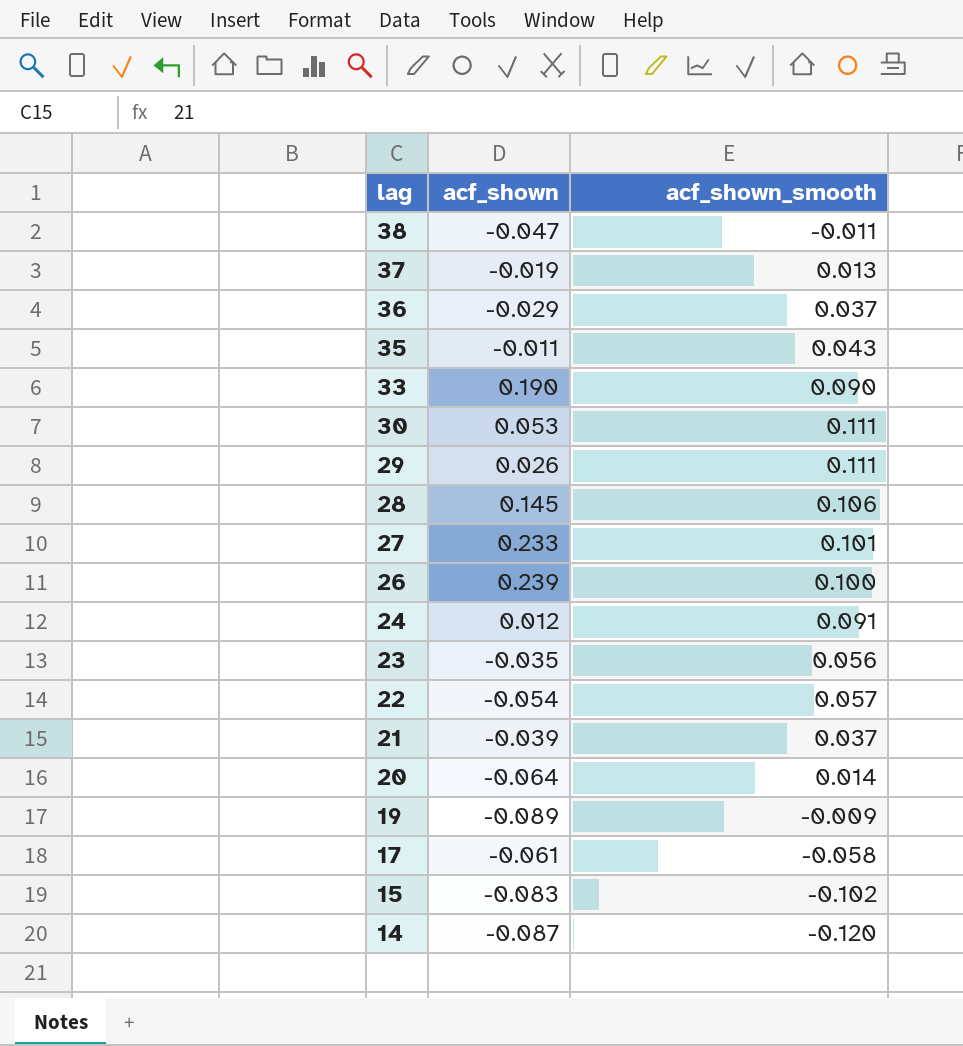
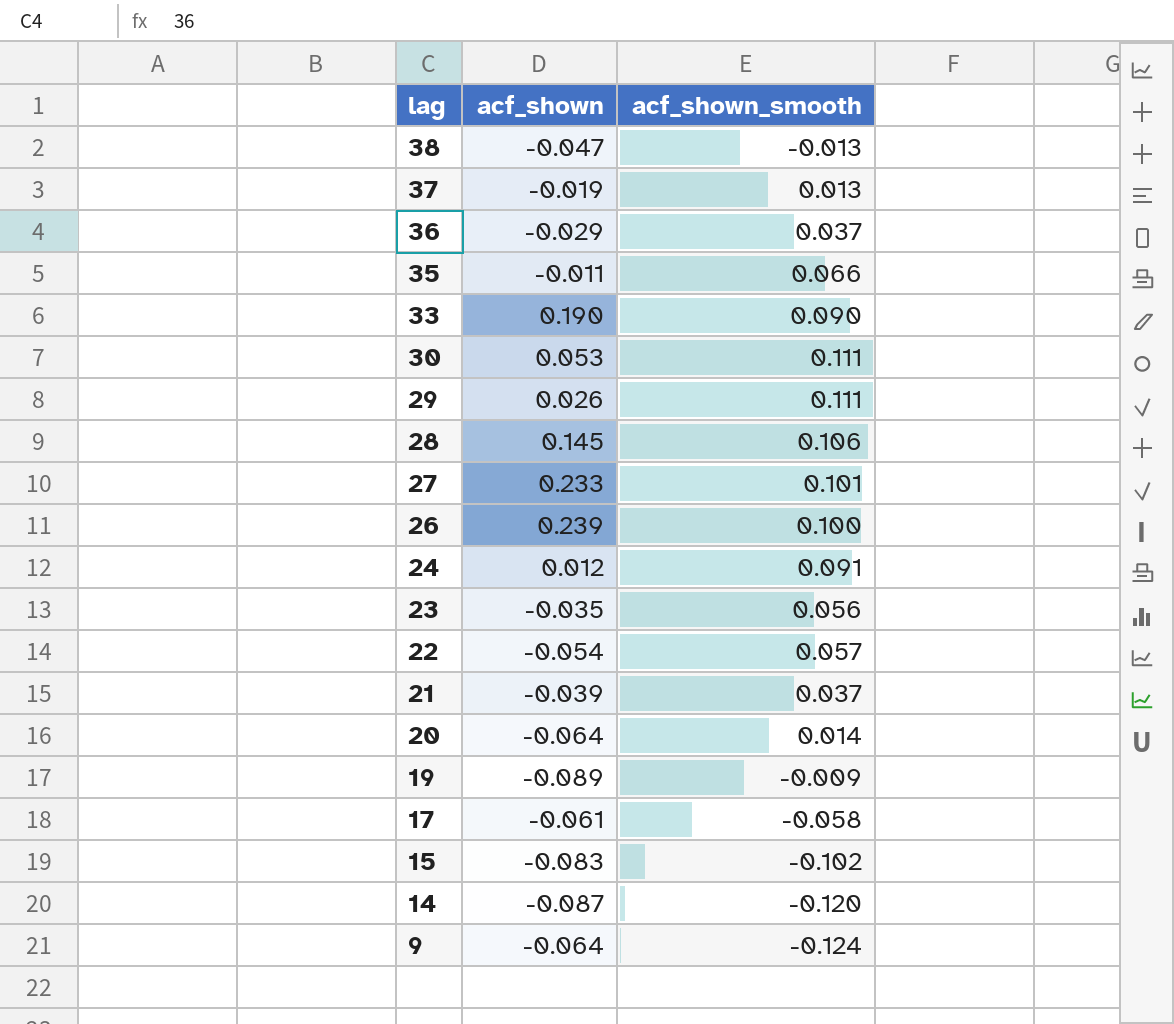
38 | acf_shown_smooth: -0.011 -> -0.013
35 | acf_shown_smooth: 0.043 -> 0.066
row 9: none -> -0.064 | -0.124

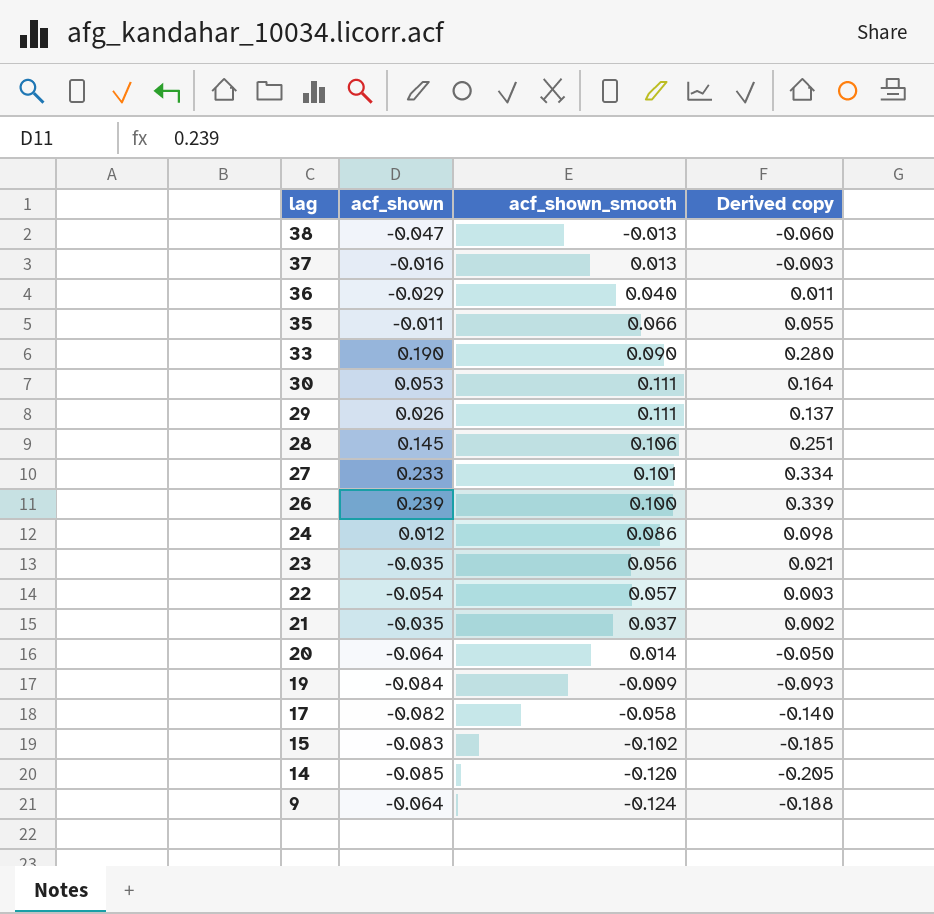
column Derived copy | formula: none -> [acf_shown] + [acf_shown_smooth]
37 | acf_shown: -0.019 -> -0.016
36 | acf_shown_smooth: 0.037 -> 0.040
24 | acf_shown_smooth: 0.091 -> 0.086
21 | acf_shown: -0.039 -> -0.035
19 | acf_shown: -0.089 -> -0.084
17 | acf_shown: -0.061 -> -0.082
14 | acf_shown: -0.087 -> -0.085

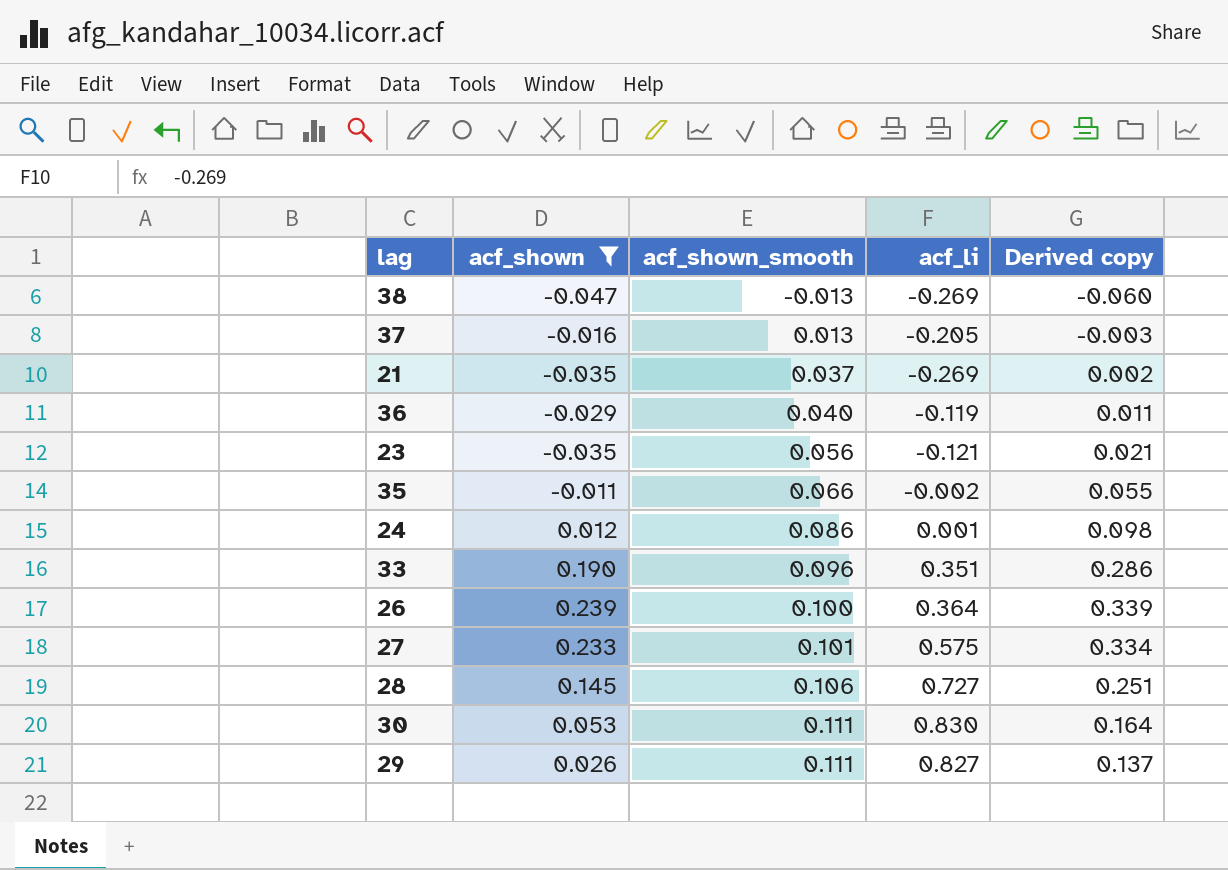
filter: none -> acf_shown >= -0.047
row order: lag descending -> acf_shown_smooth ascending
column acf_li | position: none -> 4
33 | acf_shown_smooth: 0.090 -> 0.096
33 | Derived copy: 0.280 -> 0.286

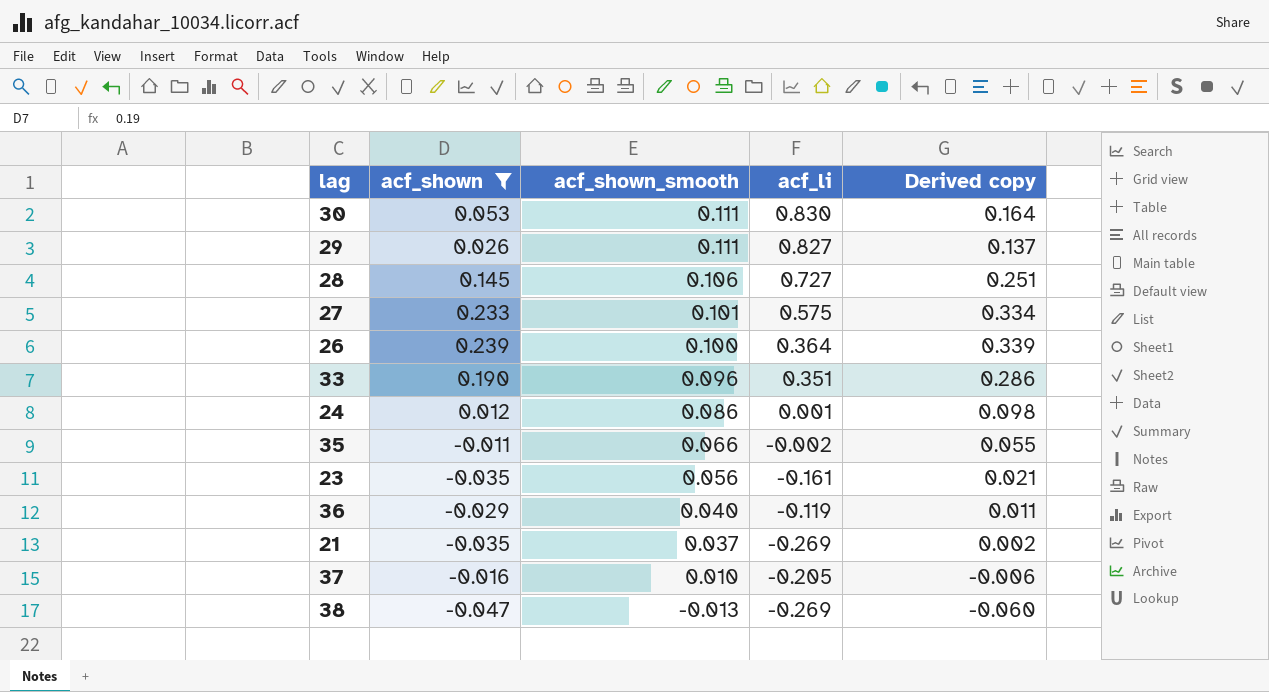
row order: acf_shown_smooth ascending -> acf_shown_smooth descending
23 | acf_li: -0.121 -> -0.161
37 | acf_shown_smooth: 0.013 -> 0.010
37 | Derived copy: -0.003 -> -0.006

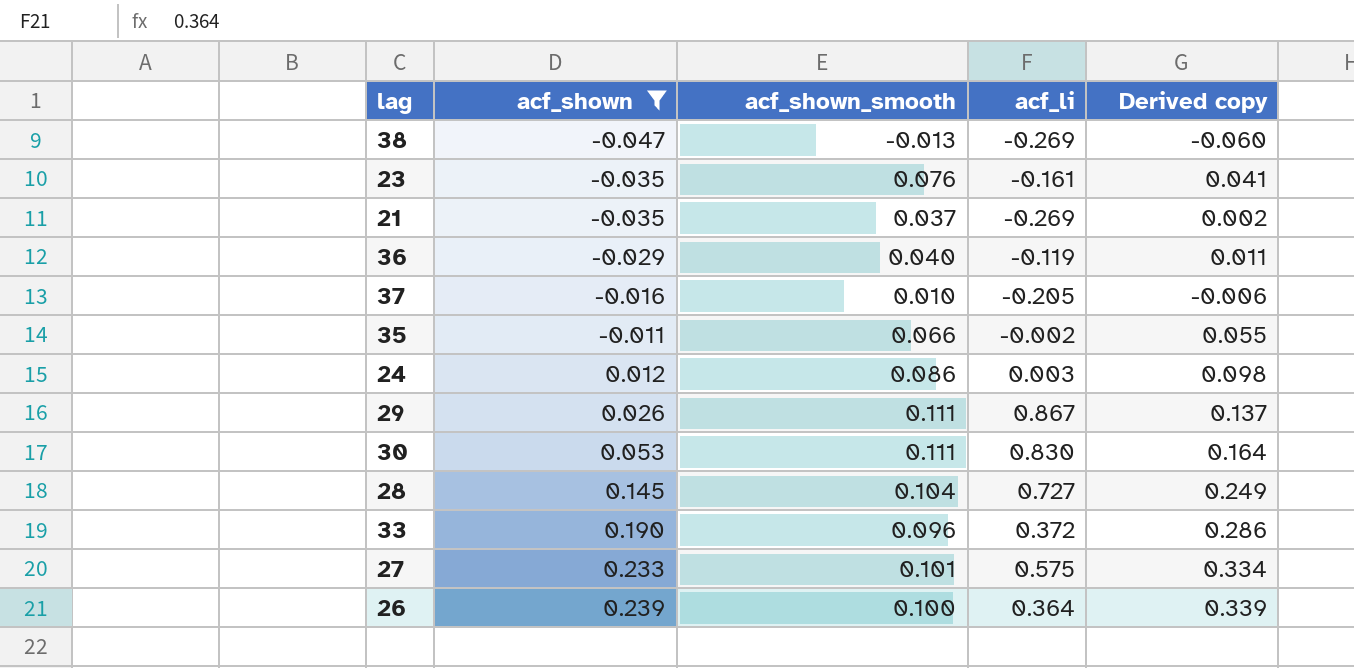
row order: acf_shown_smooth descending -> acf_shown ascending
23 | acf_shown_smooth: 0.056 -> 0.076
23 | Derived copy: 0.021 -> 0.041
24 | acf_li: 0.001 -> 0.003
29 | acf_li: 0.827 -> 0.867
28 | acf_shown_smooth: 0.106 -> 0.104
28 | Derived copy: 0.251 -> 0.249
33 | acf_li: 0.351 -> 0.372

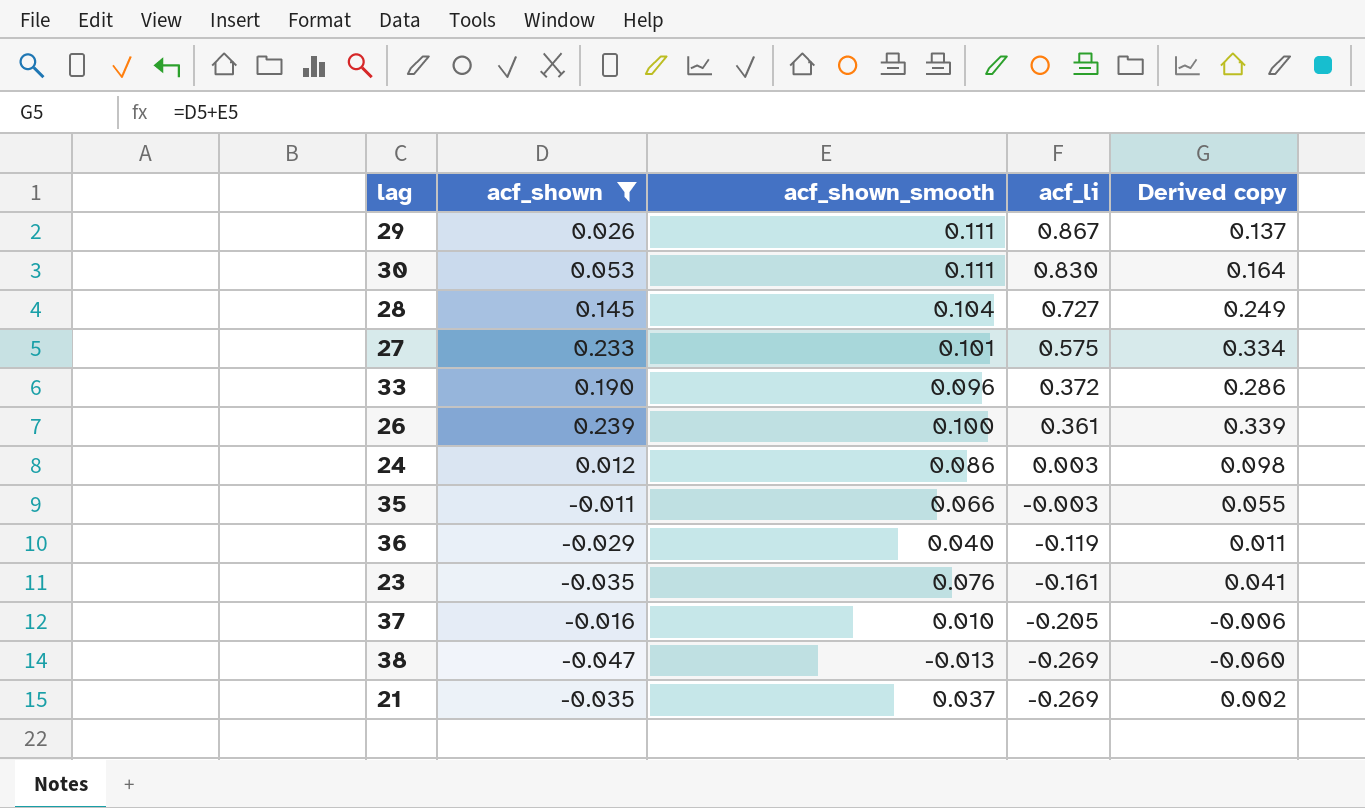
row order: acf_shown ascending -> acf_li descending
26 | acf_li: 0.364 -> 0.361
35 | acf_li: -0.002 -> -0.003

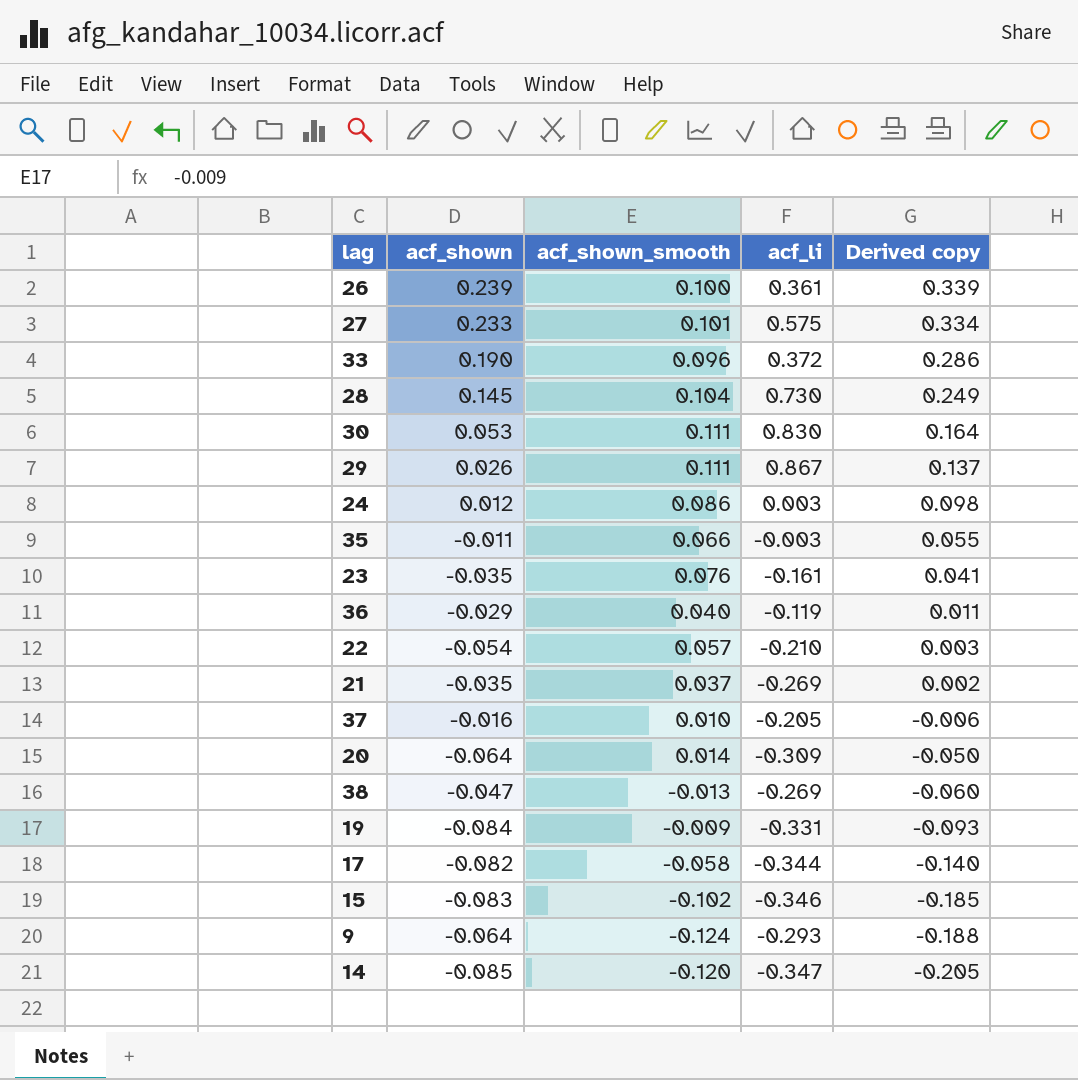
filter: acf_shown >= -0.047 -> none
row order: acf_li descending -> Derived copy descending
28 | acf_li: 0.727 -> 0.730

